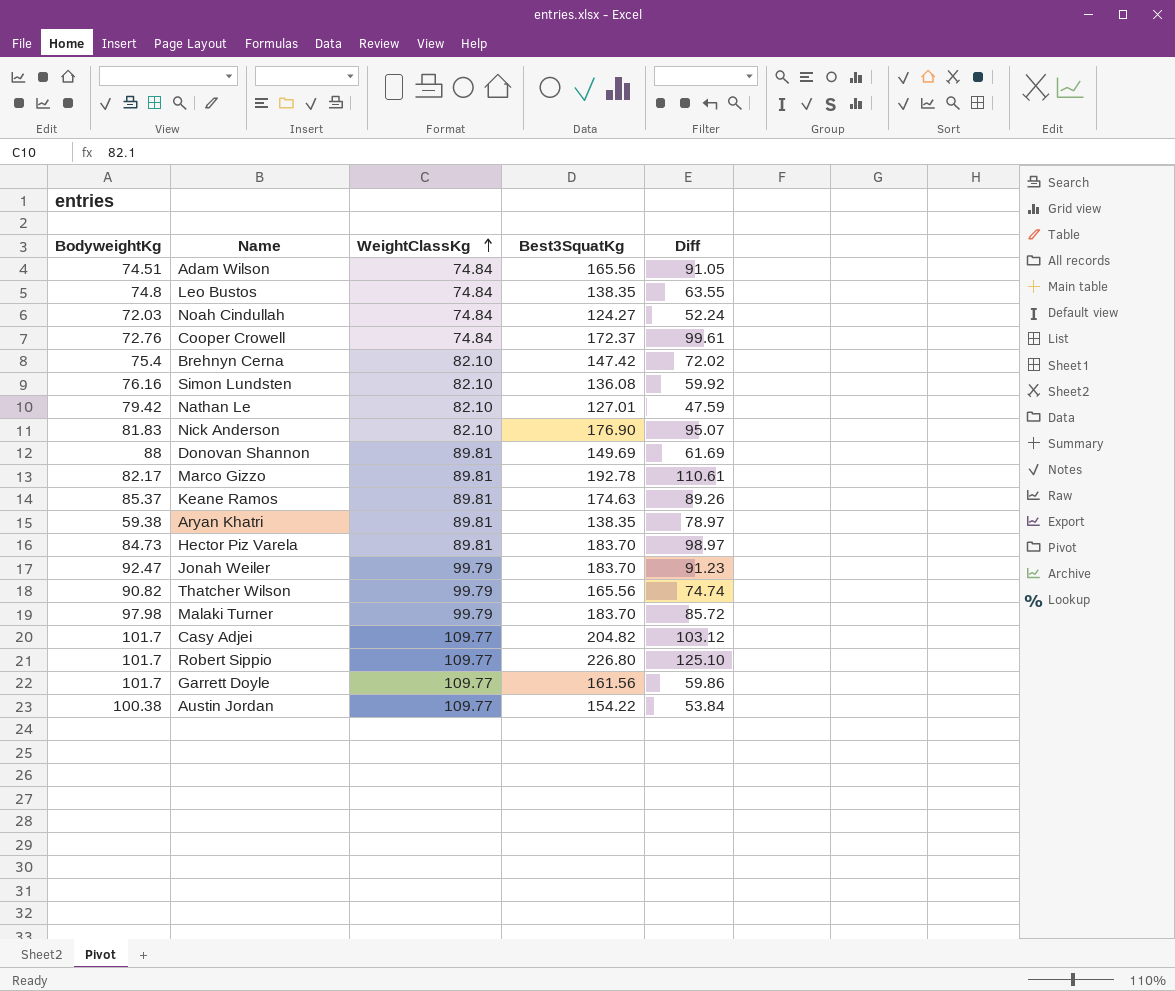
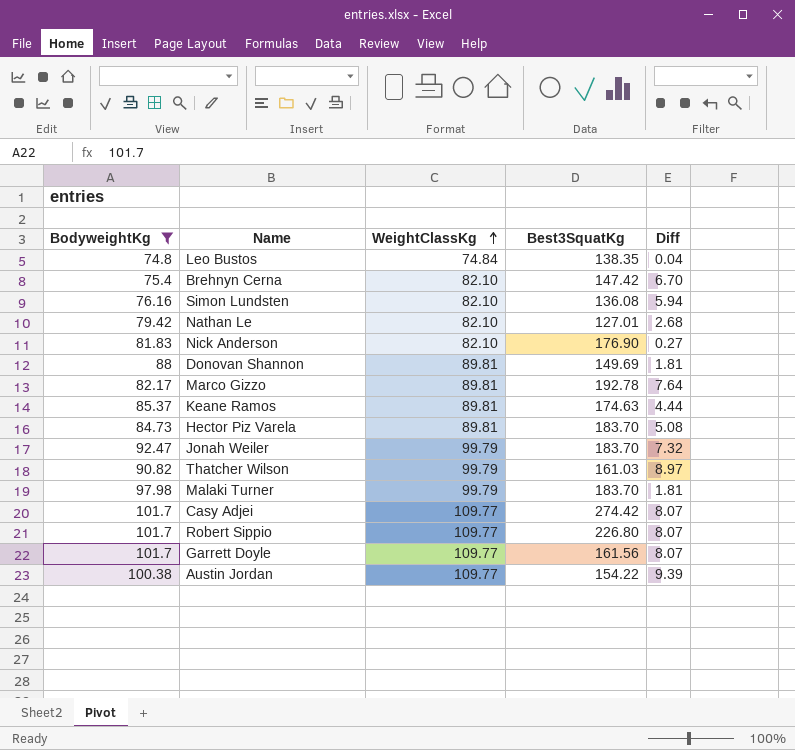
filter: none -> BodyweightKg >= 74.8
column Diff | formula: [Best3SquatKg] - [BodyweightKg] -> [WeightClassKg] - [BodyweightKg]
Thatcher Wilson | Best3SquatKg: 165.56 -> 161.03
Casy Adjei | Best3SquatKg: 204.82 -> 274.42

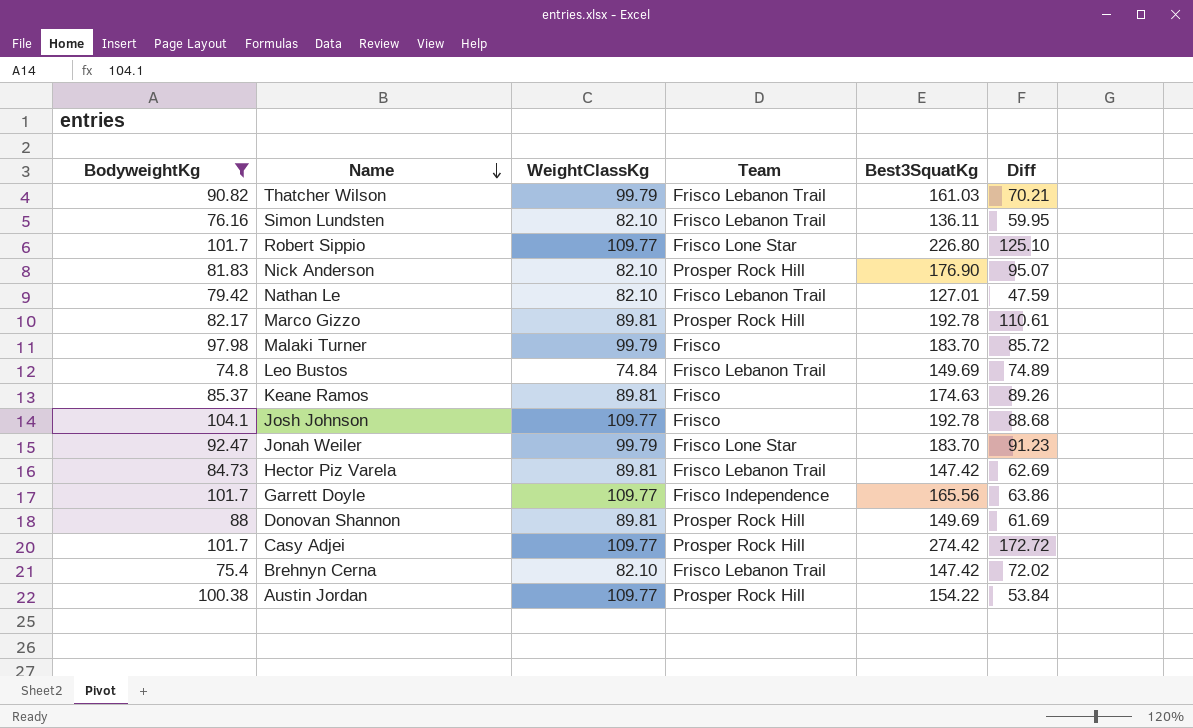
row order: WeightClassKg ascending -> Name descending
column Team | position: none -> 4
column Diff | formula: [WeightClassKg] - [BodyweightKg] -> [Best3SquatKg] - [BodyweightKg]
Simon Lundsten | Best3SquatKg: 136.08 -> 136.11
Leo Bustos | Best3SquatKg: 138.35 -> 149.69
row Josh Johnson: none -> 104.1 | 109.77 | Frisco | 192.78 | 88.68
Hector Piz Varela | Best3SquatKg: 183.70 -> 147.42
Garrett Doyle | Best3SquatKg: 161.56 -> 165.56

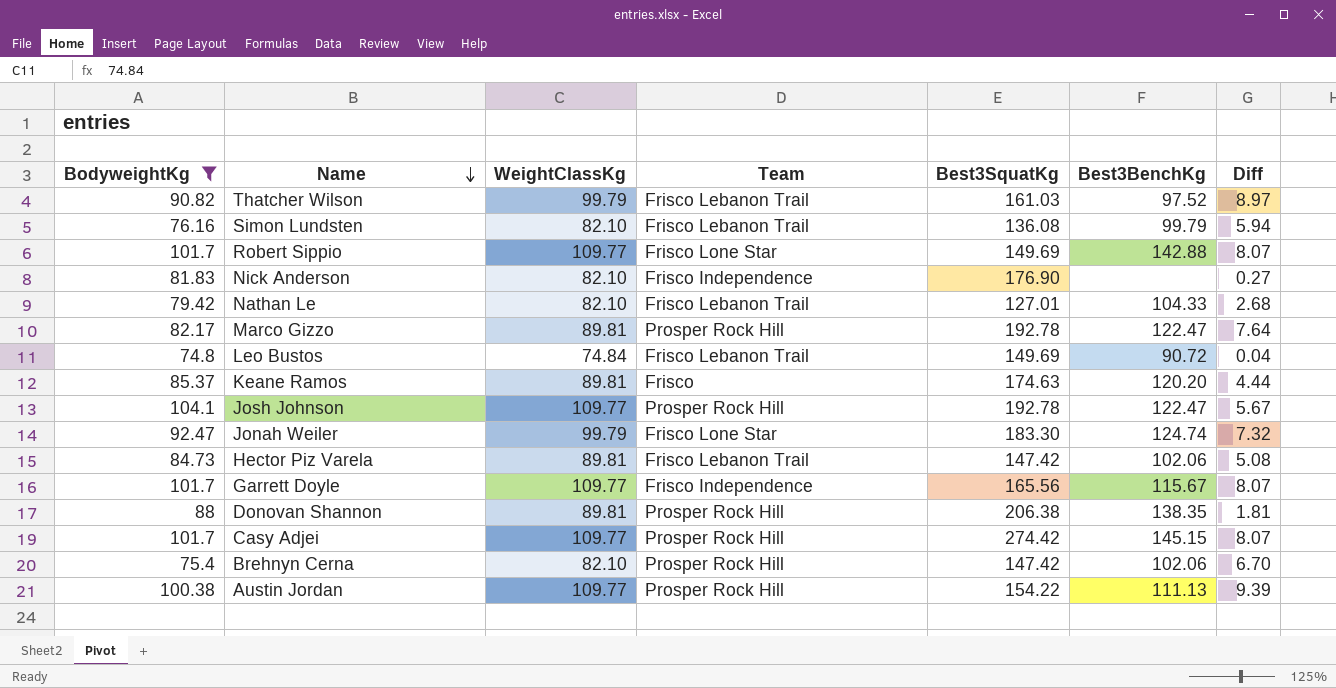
column Best3BenchKg | position: none -> 6
column Diff | formula: [Best3SquatKg] - [BodyweightKg] -> [WeightClassKg] - [BodyweightKg]
row Malaki Turner: 97.98 | 99.79 | Frisco | 183.70 | 85.72 -> none
Simon Lundsten | Best3SquatKg: 136.11 -> 136.08
Robert Sippio | Best3SquatKg: 226.80 -> 149.69
Nick Anderson | Team: Prosper Rock Hill -> Frisco Independence
Josh Johnson | Team: Frisco -> Prosper Rock Hill
Jonah Weiler | Best3SquatKg: 183.70 -> 183.30
Donovan Shannon | Best3SquatKg: 149.69 -> 206.38
Brehnyn Cerna | Team: Frisco Lebanon Trail -> Prosper Rock Hill

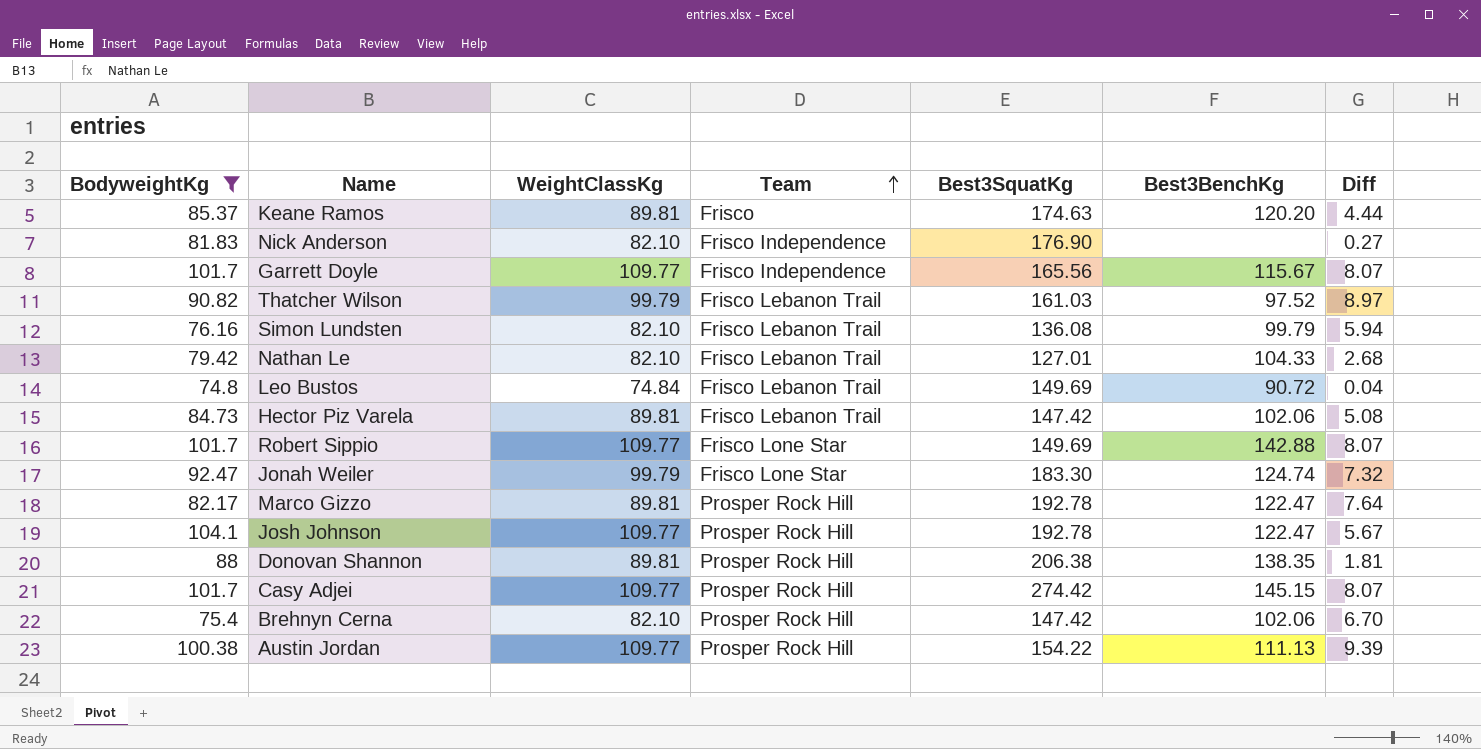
row order: Name descending -> Team ascending

